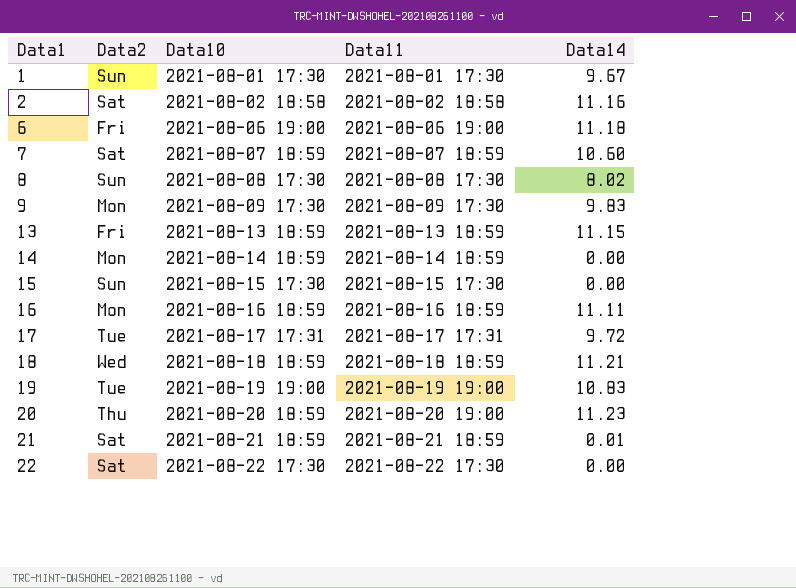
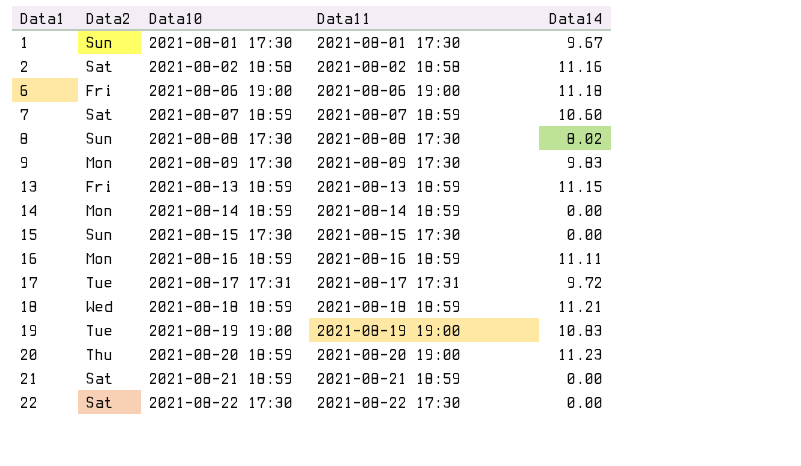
21 | Data14: 0.01 -> 0.00

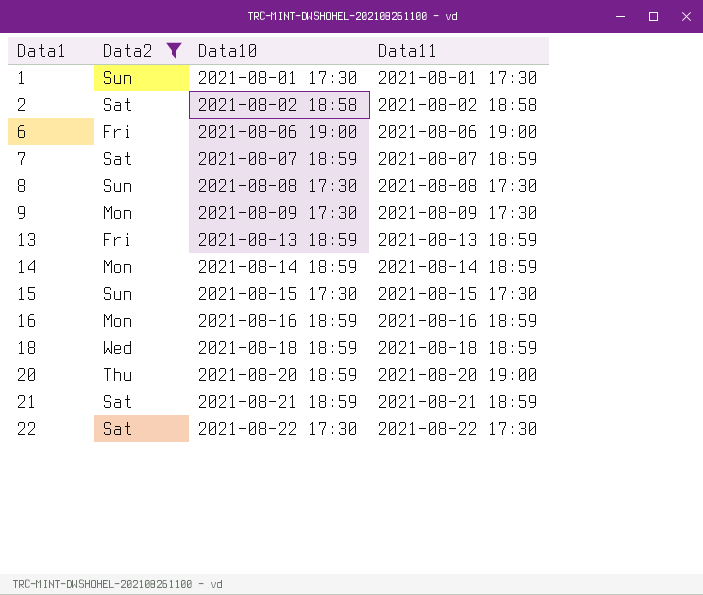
filter: none -> Data2 != Tue
column Data14 | position: 5 -> none

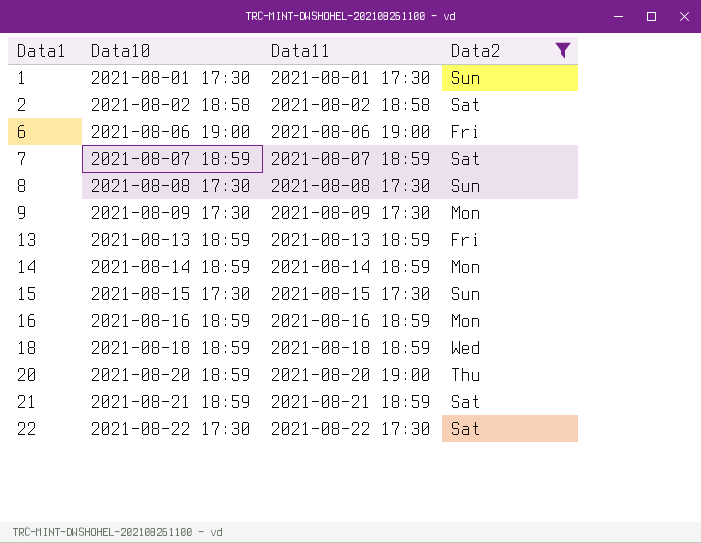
column Data2 | position: 2 -> 4

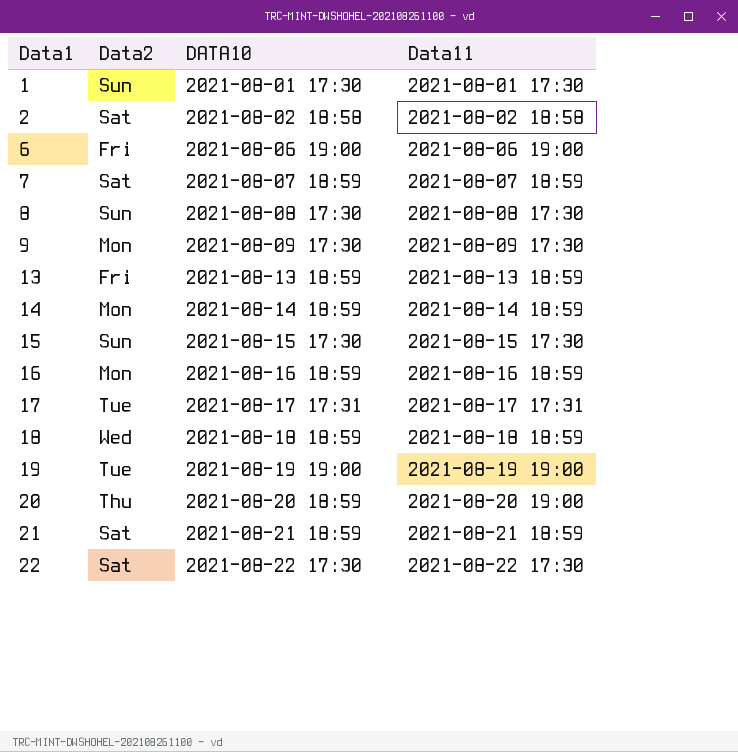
filter: Data2 != Tue -> none
column Data2 | position: 4 -> 2
column name: Data10 -> DATA10

